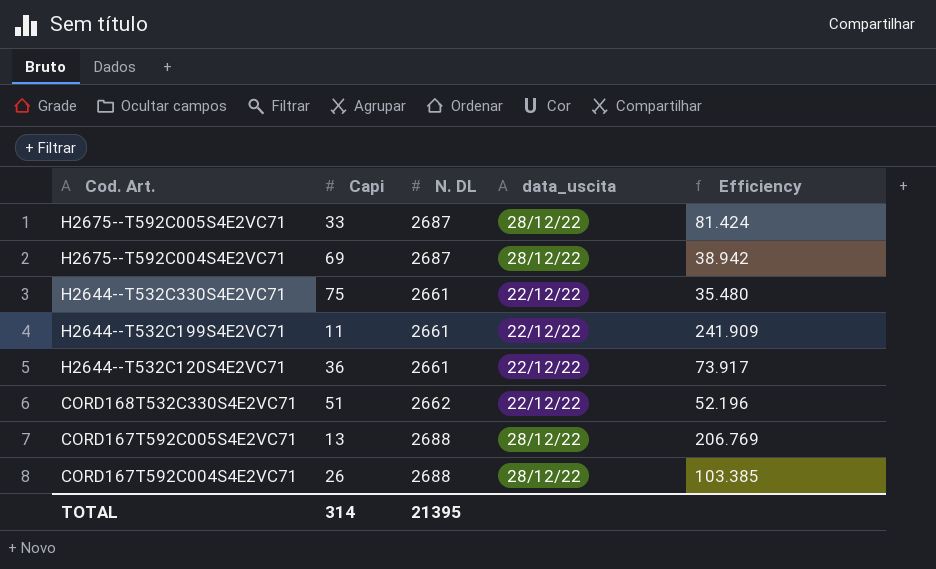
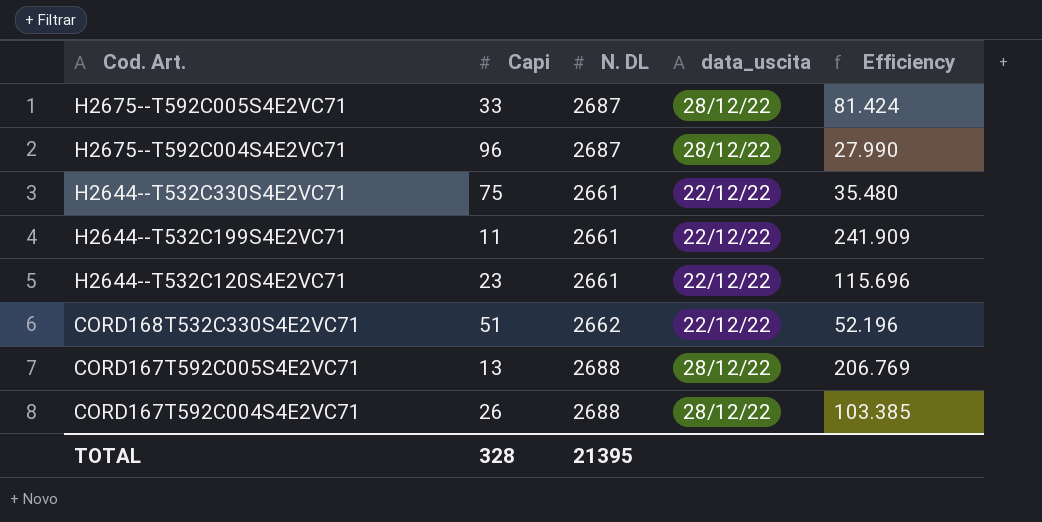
H2675--T592C004S4E2VC71 | Capi: 69 -> 96
H2675--T592C004S4E2VC71 | Efficiency: 38.942 -> 27.990
H2644--T532C120S4E2VC71 | Capi: 36 -> 23
H2644--T532C120S4E2VC71 | Efficiency: 73.917 -> 115.696
TOTAL | Capi: 314 -> 328

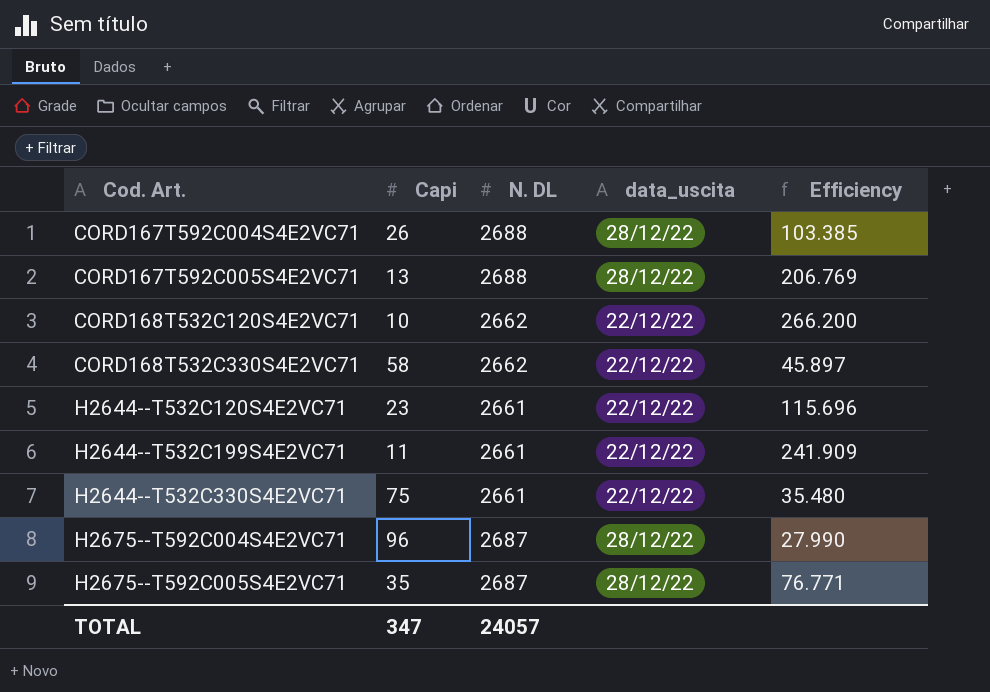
row order: Cod. Art. descending -> Cod. Art. ascending
row CORD168T532C120S4E2VC71: none -> 10 | 2662 | 22/12/22 | 266.200
CORD168T532C330S4E2VC71 | Capi: 51 -> 58
CORD168T532C330S4E2VC71 | Efficiency: 52.196 -> 45.897
H2675--T592C005S4E2VC71 | Capi: 33 -> 35
H2675--T592C005S4E2VC71 | Efficiency: 81.424 -> 76.771
TOTAL | Capi: 328 -> 347
TOTAL | N. DL: 21395 -> 24057

